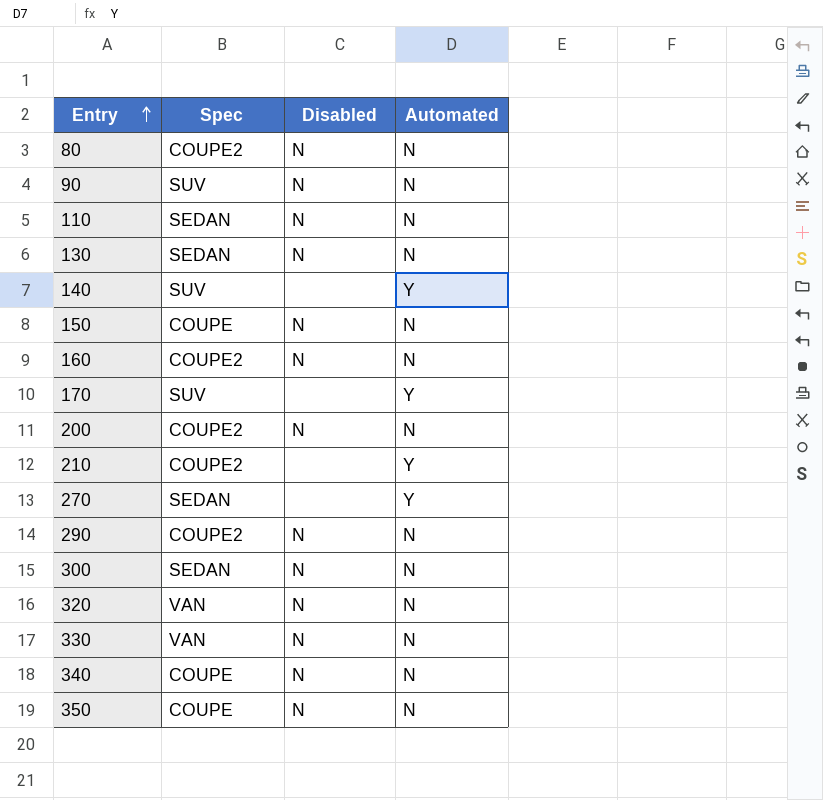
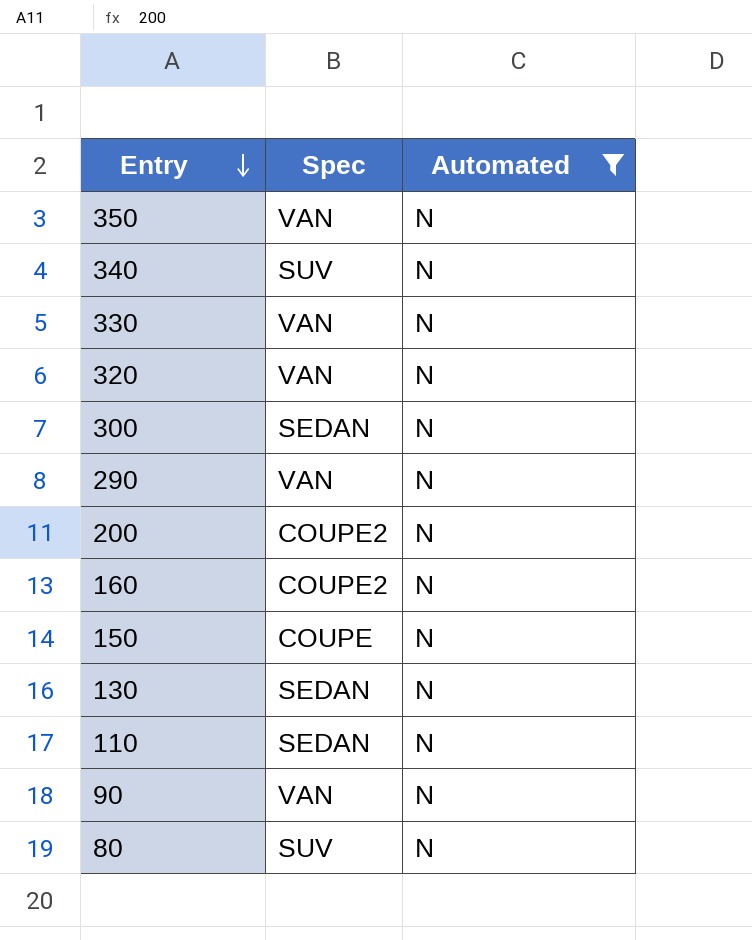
filter: none -> Automated = N
row order: Entry ascending -> Entry descending
column Disabled | position: 3 -> none
350 | Spec: COUPE -> VAN
340 | Spec: COUPE -> SUV
290 | Spec: COUPE2 -> VAN
90 | Spec: SUV -> VAN
80 | Spec: COUPE2 -> SUV

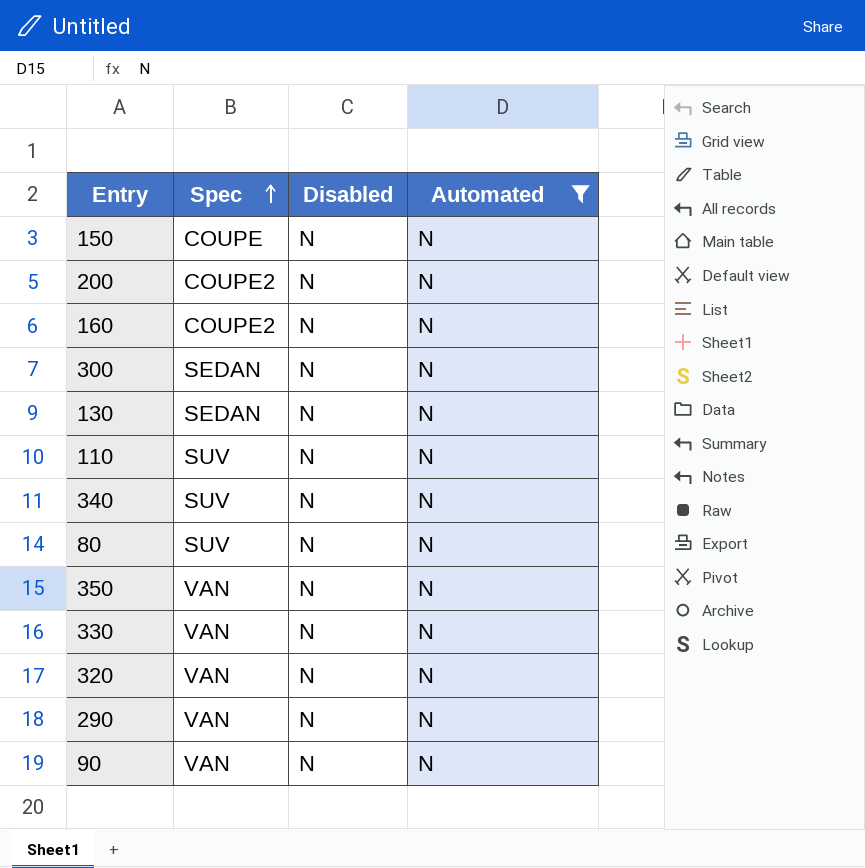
row order: Entry descending -> Spec ascending
column Disabled | position: none -> 3
110 | Spec: SEDAN -> SUV

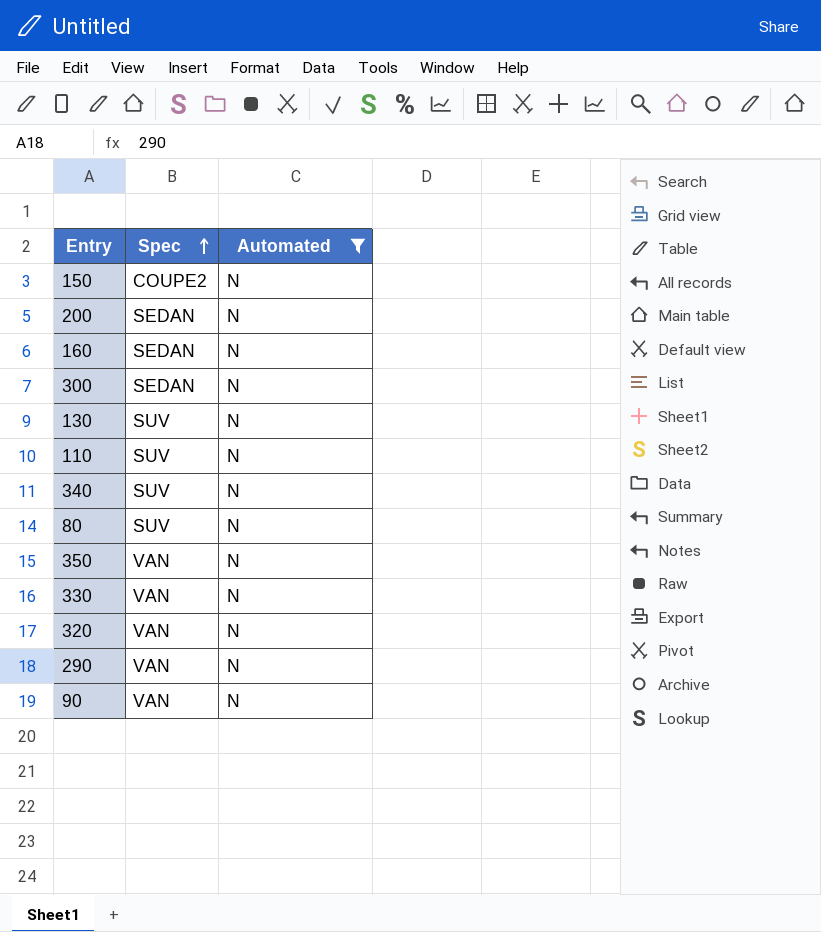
column Disabled | position: 3 -> none
150 | Spec: COUPE -> COUPE2
200 | Spec: COUPE2 -> SEDAN
160 | Spec: COUPE2 -> SEDAN
130 | Spec: SEDAN -> SUV

